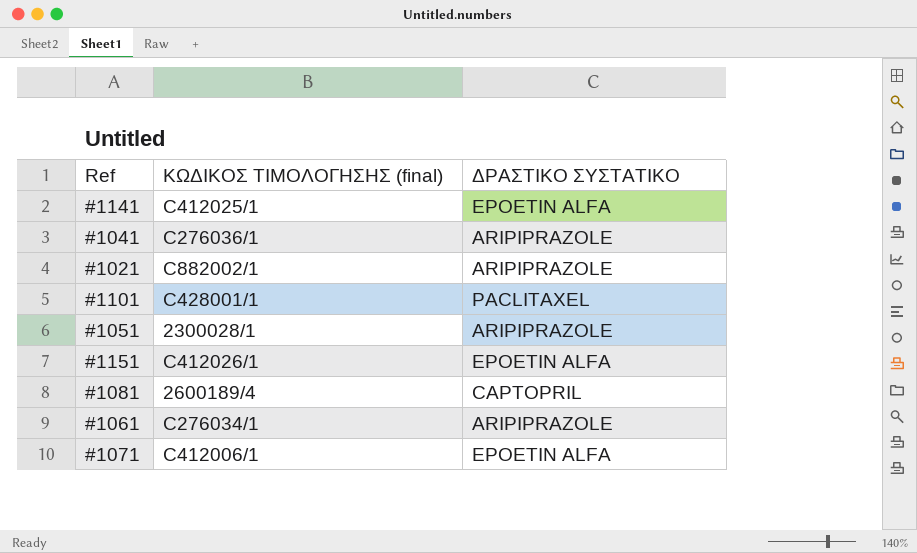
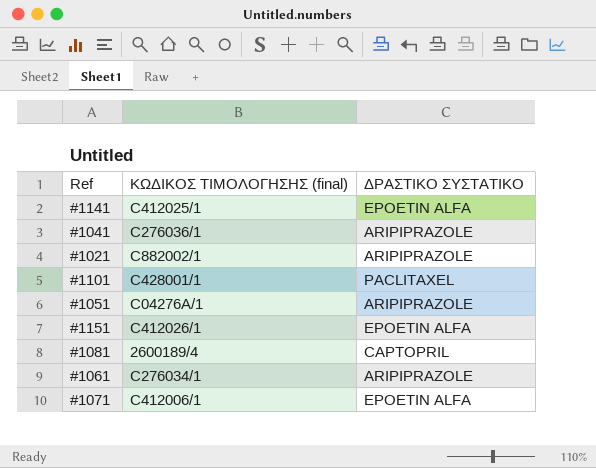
#1051 | ΚΩΔΙΚΟΣ ΤΙΜΟΛΟΓΗΣΗΣ (final): 2300028/1 -> C04276A/1

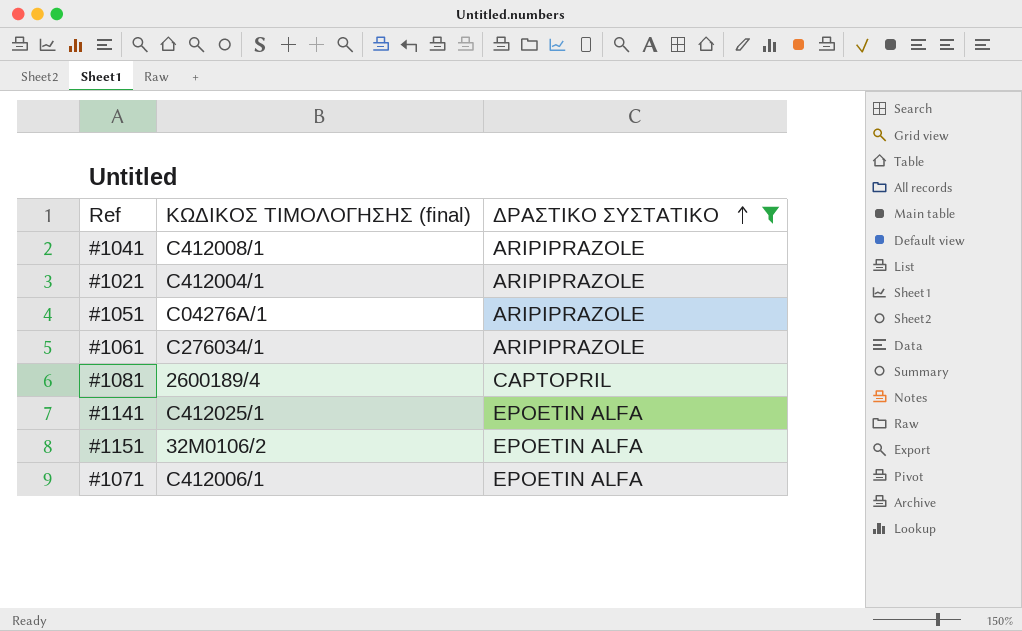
filter: none -> ΔΡΑΣΤΙΚΟ ΣΥΣΤΑΤΙΚΟ != PACLITAXEL
row order: none -> ΔΡΑΣΤΙΚΟ ΣΥΣΤΑΤΙΚΟ ascending
#1041 | ΚΩΔΙΚΟΣ ΤΙΜΟΛΟΓΗΣΗΣ (final): C276036/1 -> C412008/1
#1021 | ΚΩΔΙΚΟΣ ΤΙΜΟΛΟΓΗΣΗΣ (final): C882002/1 -> C412004/1
#1151 | ΚΩΔΙΚΟΣ ΤΙΜΟΛΟΓΗΣΗΣ (final): C412026/1 -> 32M0106/2

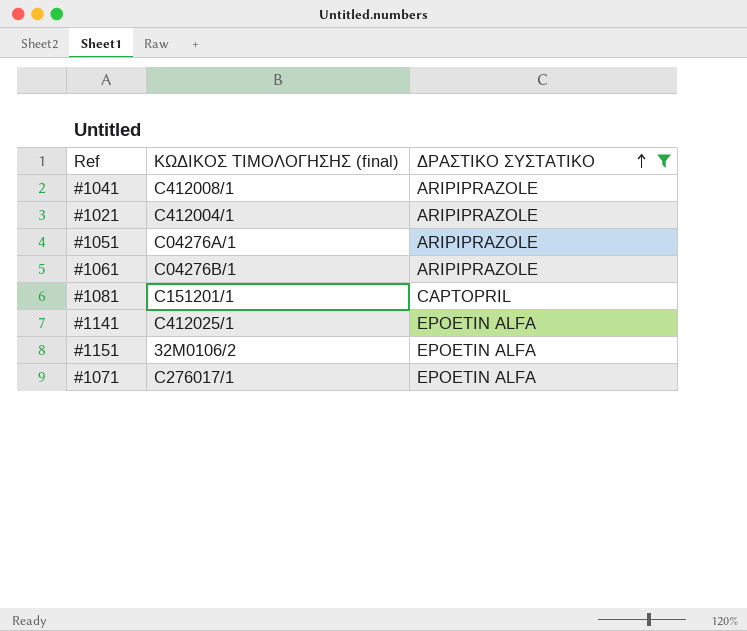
#1061 | ΚΩΔΙΚΟΣ ΤΙΜΟΛΟΓΗΣΗΣ (final): C276034/1 -> C04276B/1
#1081 | ΚΩΔΙΚΟΣ ΤΙΜΟΛΟΓΗΣΗΣ (final): 2600189/4 -> C151201/1
#1071 | ΚΩΔΙΚΟΣ ΤΙΜΟΛΟΓΗΣΗΣ (final): C412006/1 -> C276017/1

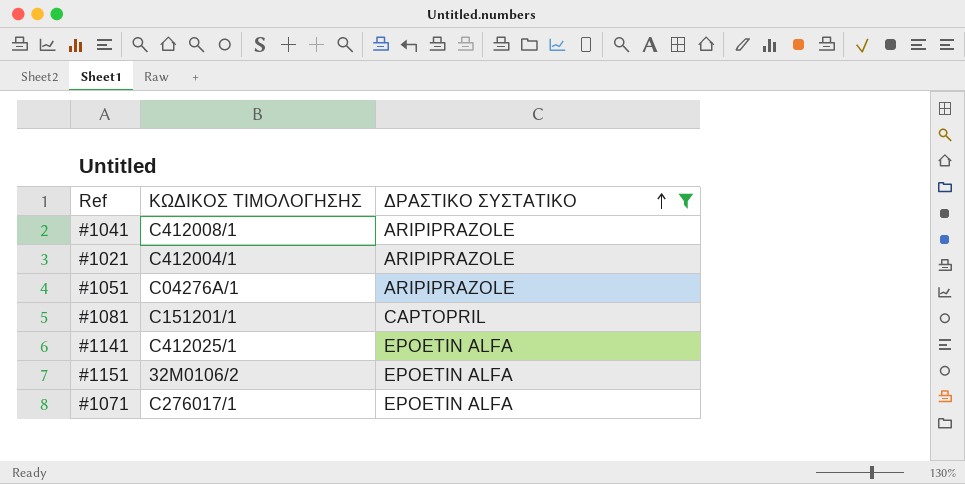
column name: ΚΩΔΙΚΟΣ ΤΙΜΟΛΟΓΗΣΗΣ (final) -> ΚΩΔΙΚΟΣ ΤΙΜΟΛΟΓΗΣΗΣ
row #1061: C04276B/1 | ARIPIPRAZOLE -> none

